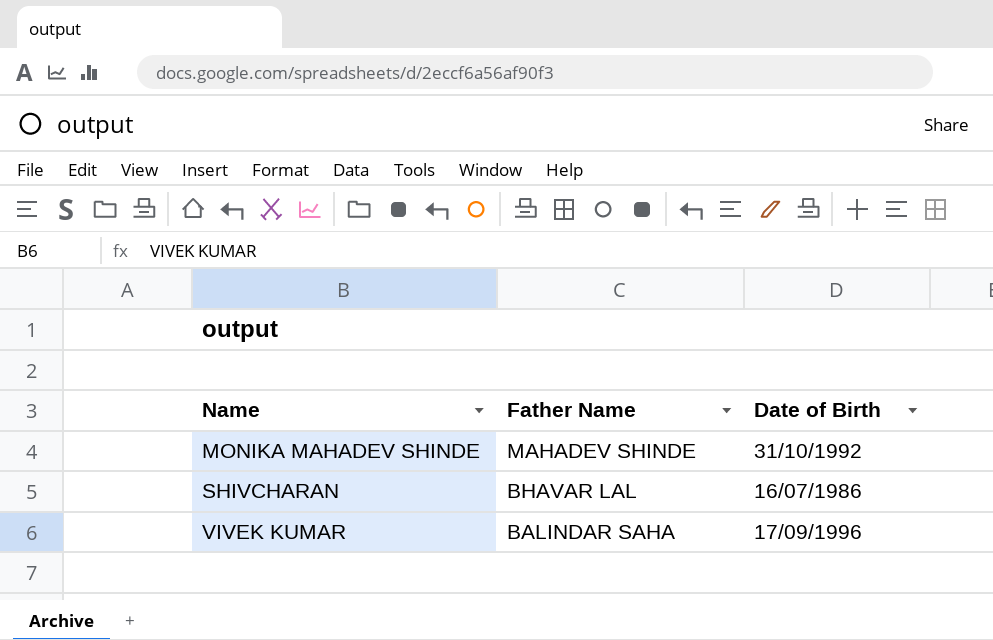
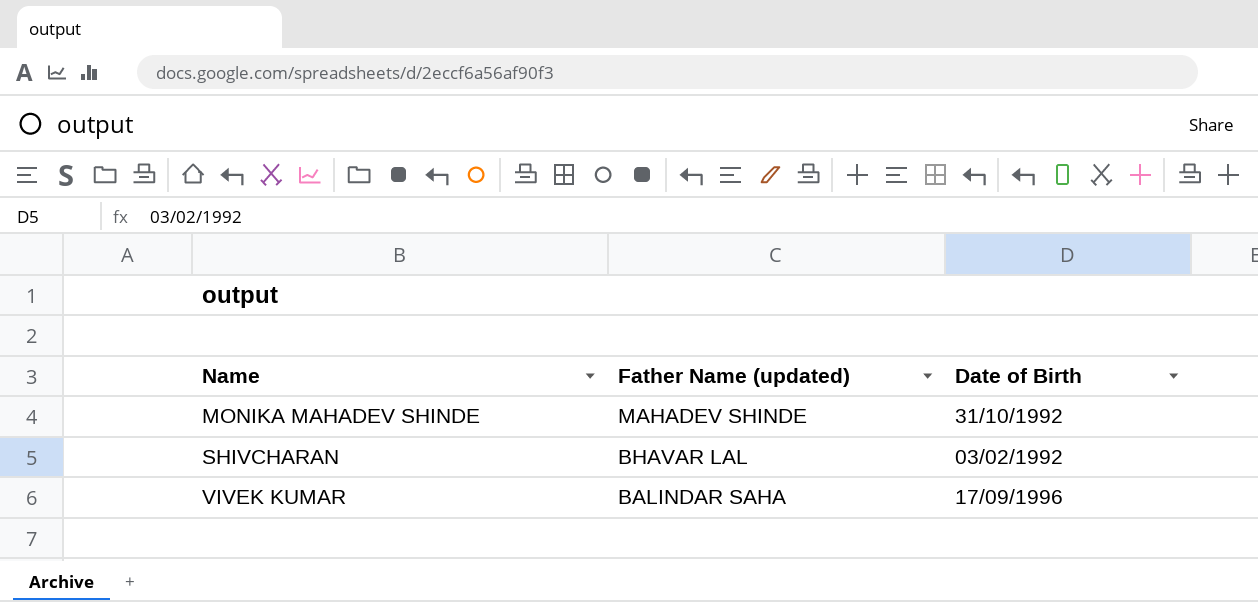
column name: Father Name -> Father Name (updated)
SHIVCHARAN | Date of Birth: 16/07/1986 -> 03/02/1992

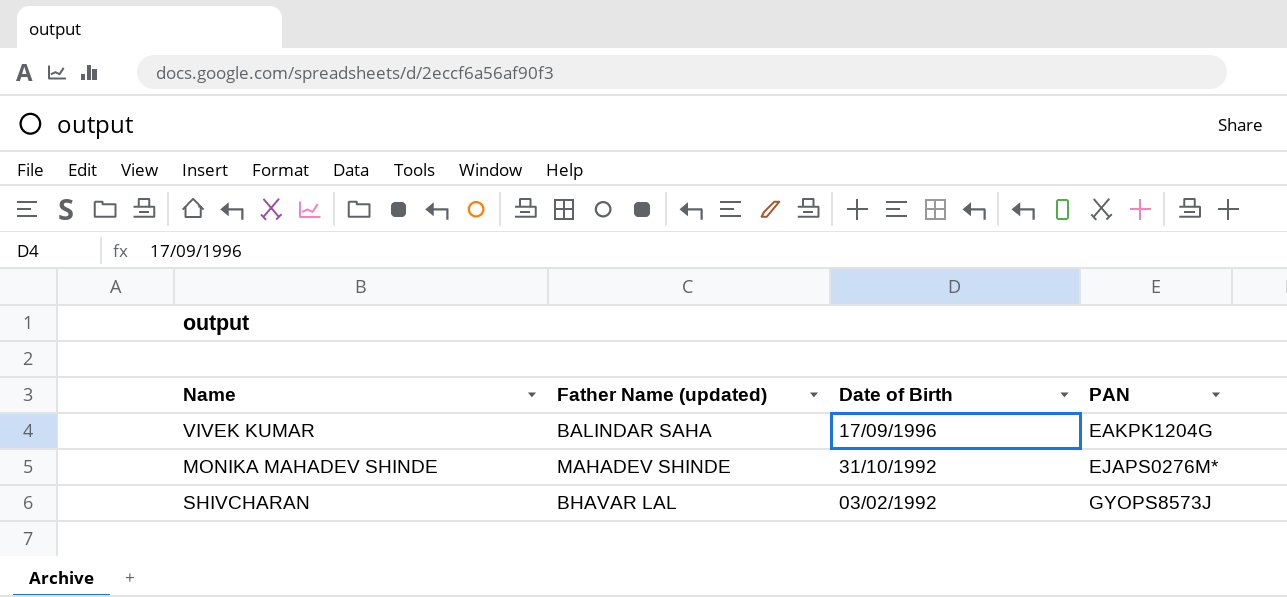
row order: Name ascending -> Date of Birth descending
column PAN | position: none -> 4

